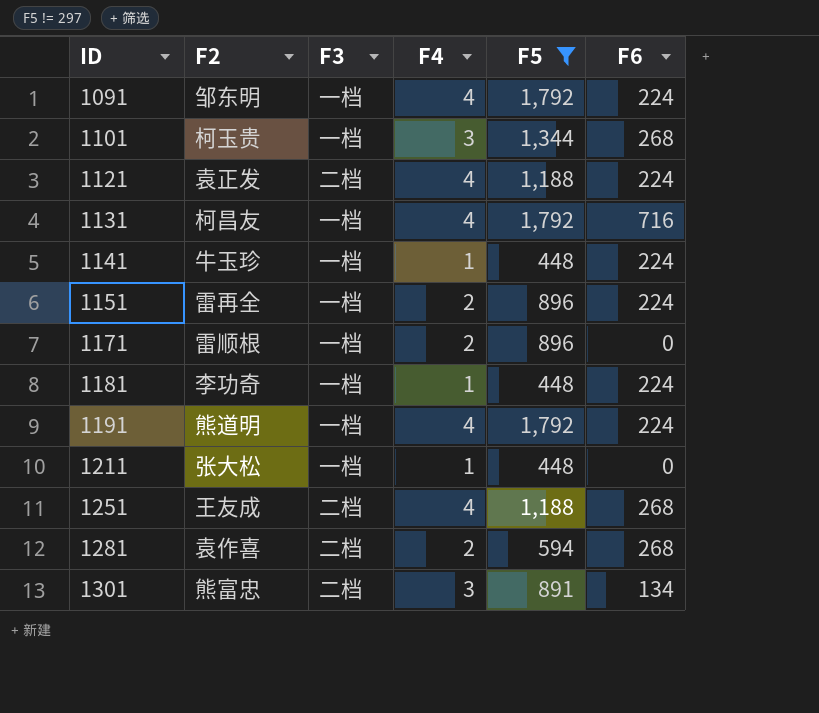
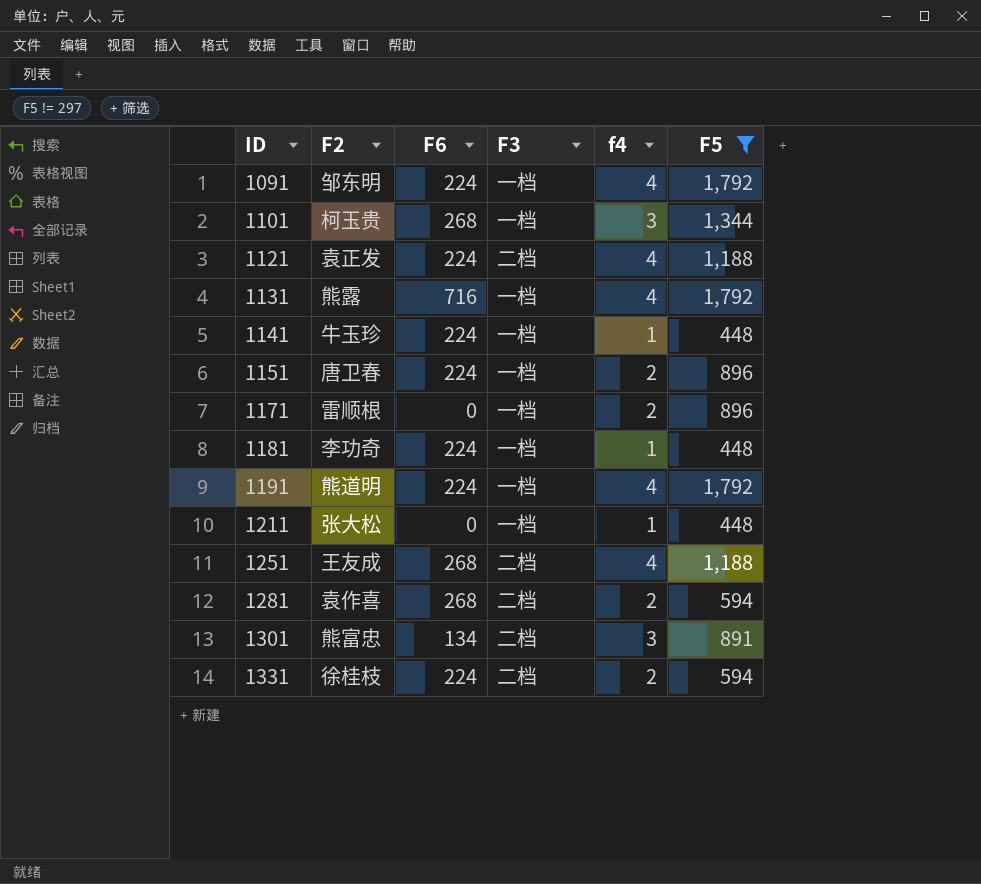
column F6 | position: 6 -> 3
column name: F4 -> f4
1131 | F2: 柯昌友 -> 熊露
1151 | F2: 雷再全 -> 唐卫春
row 1331: none -> 徐桂枝 | 224 | 二档 | 2 | 594

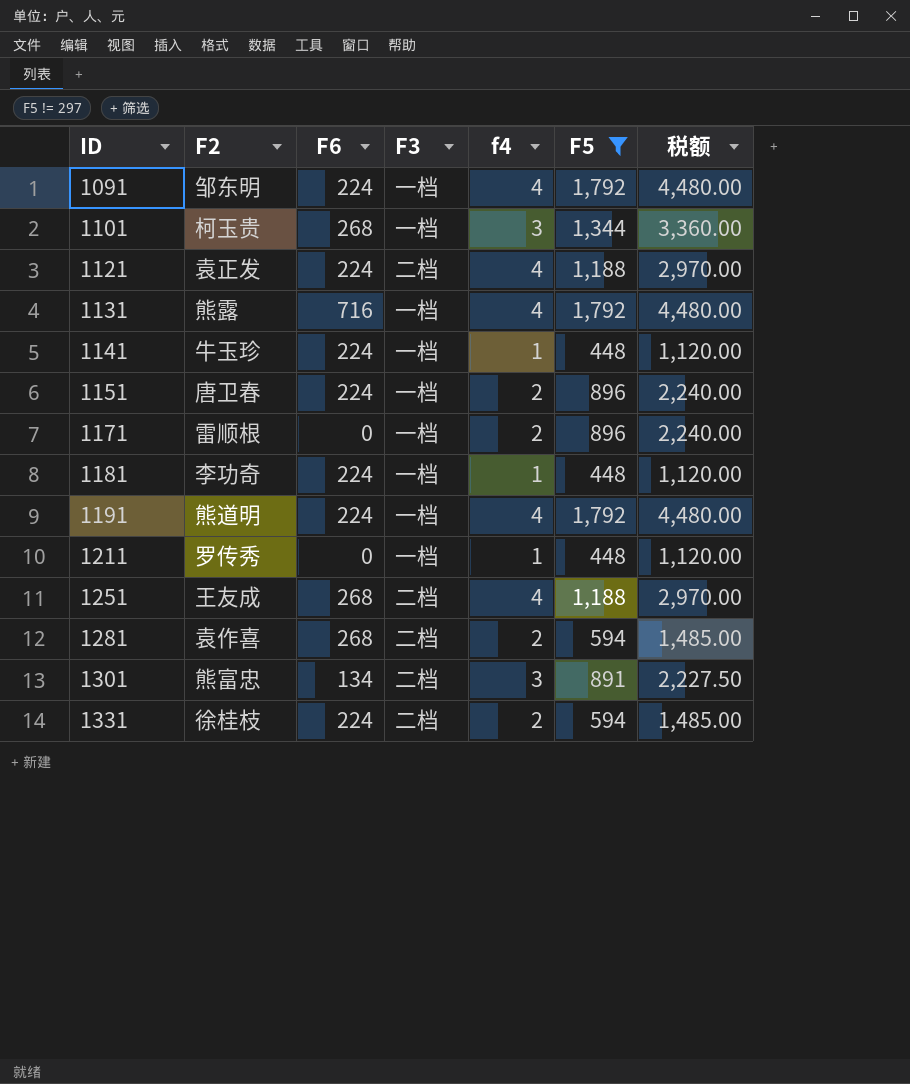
column 税额 | formula: none -> [F5] * 2.5
1211 | F2: 张大松 -> 罗传秀

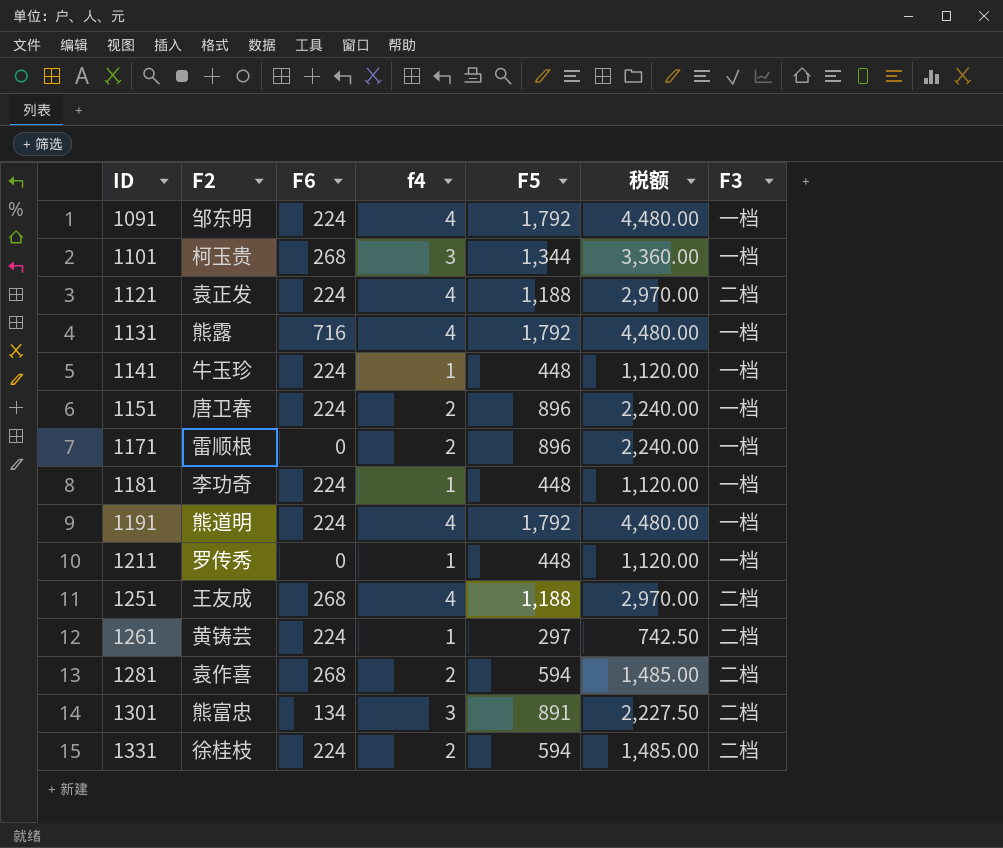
filter: F5 != 297 -> none
column F3 | position: 4 -> 7

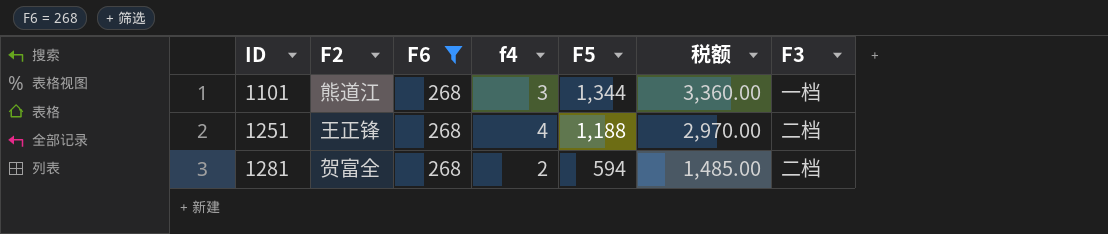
filter: none -> F6 = 268
1101 | F2: 柯玉贵 -> 熊道江
1251 | F2: 王友成 -> 王正锋
1281 | F2: 袁作喜 -> 贺富全

